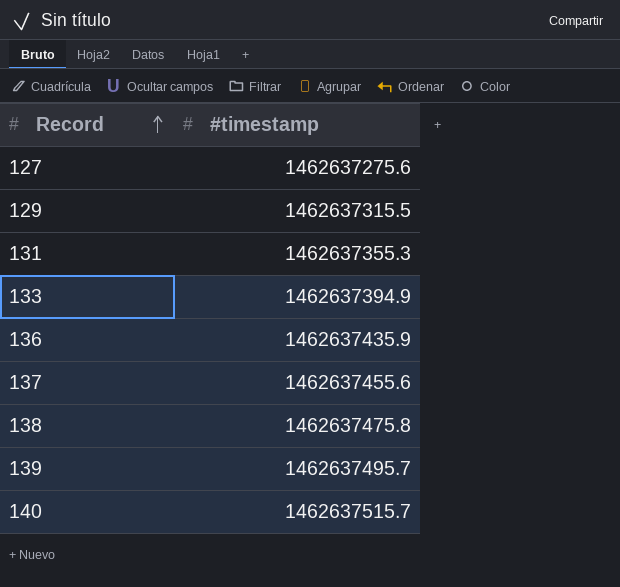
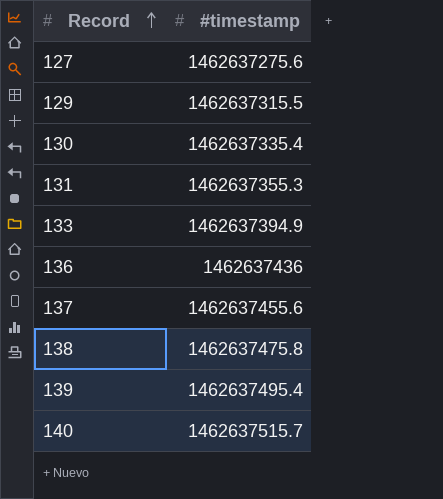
row 130: none -> 1462637335.4
136 | #timestamp: 1462637435.9 -> 1462637436
139 | #timestamp: 1462637495.7 -> 1462637495.4

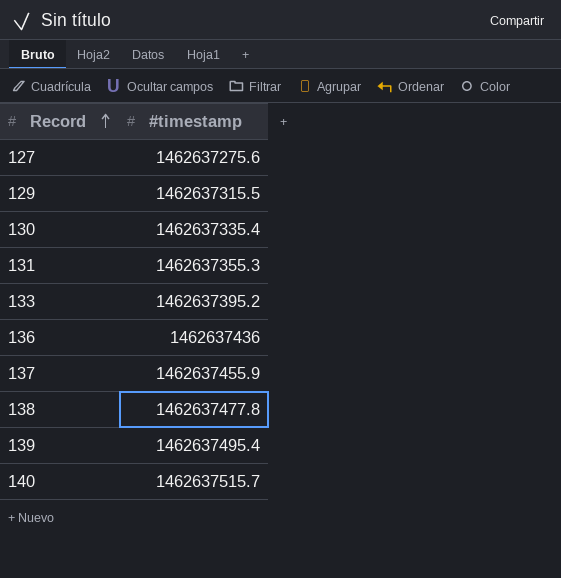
133 | #timestamp: 1462637394.9 -> 1462637395.2
137 | #timestamp: 1462637455.6 -> 1462637455.9
138 | #timestamp: 1462637475.8 -> 1462637477.8

